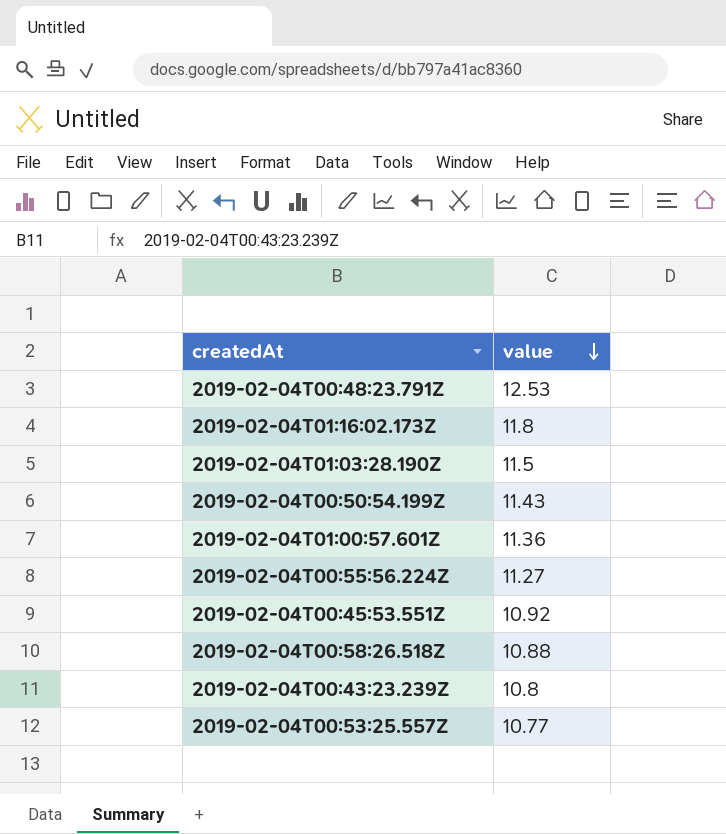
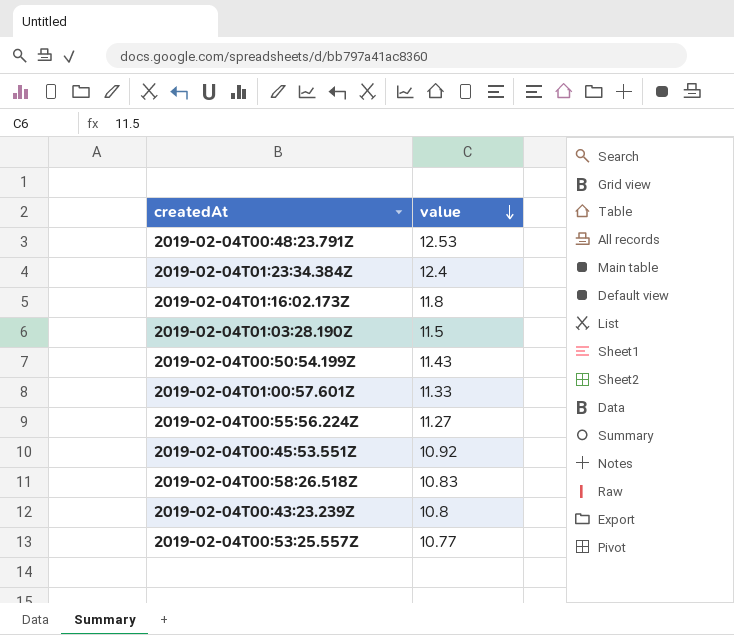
row 2019-02-04T01:23:34.384Z: none -> 12.4
2019-02-04T01:00:57.601Z | value: 11.36 -> 11.33
2019-02-04T00:58:26.518Z | value: 10.88 -> 10.83

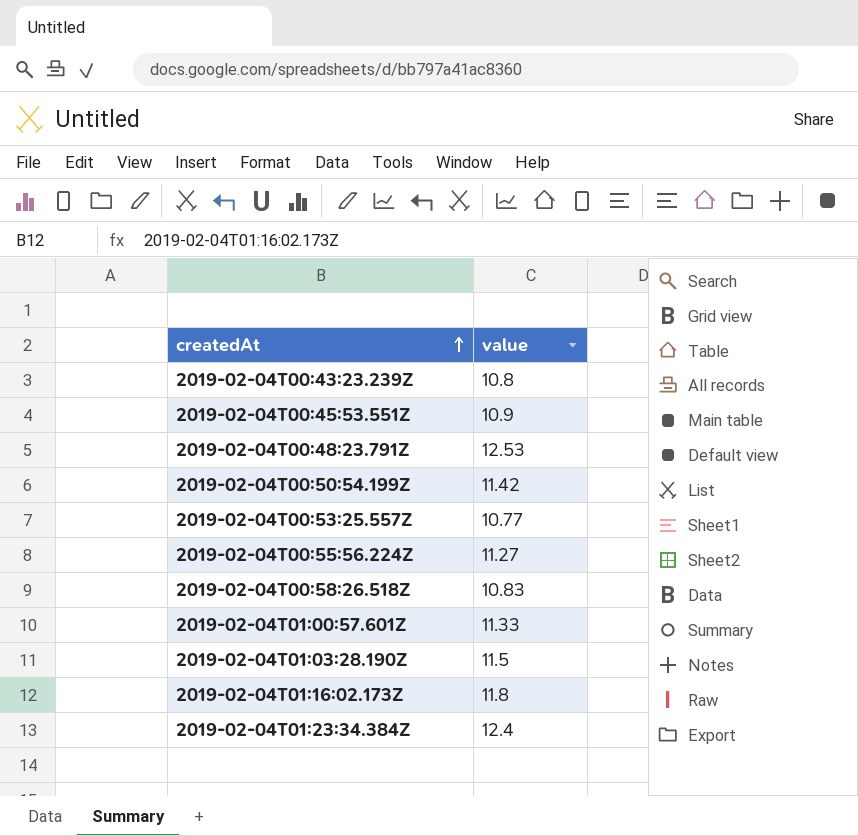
row order: value descending -> createdAt ascending
2019-02-04T00:45:53.551Z | value: 10.92 -> 10.9
2019-02-04T00:50:54.199Z | value: 11.43 -> 11.42

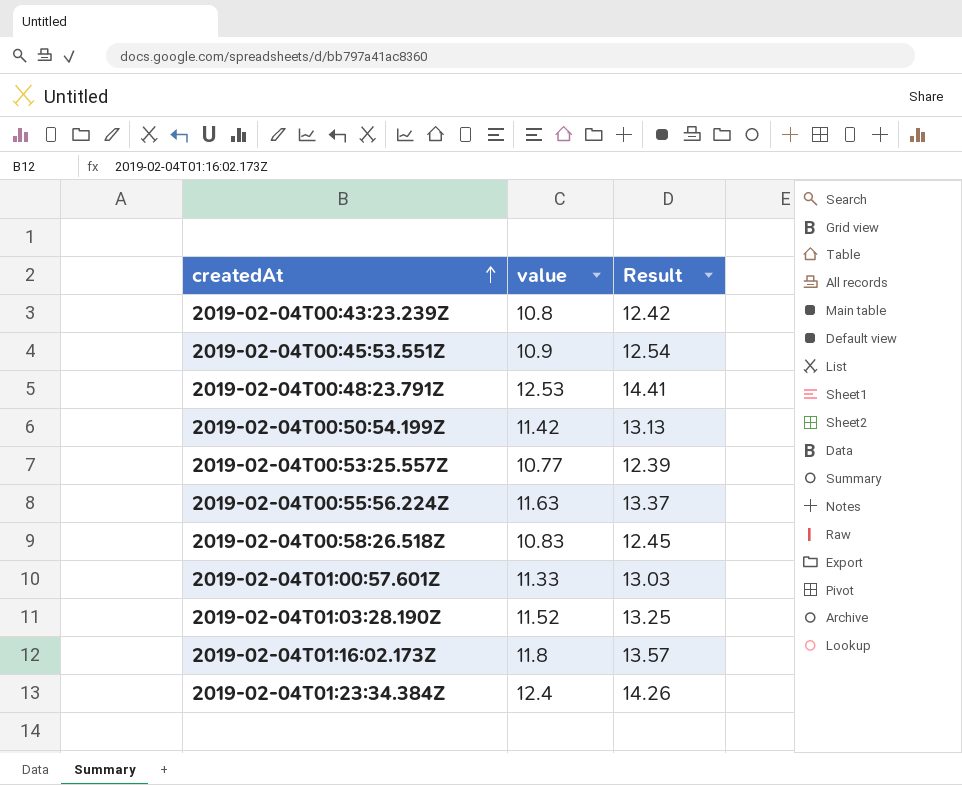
column Result | formula: none -> [value] * 1.15
2019-02-04T00:55:56.224Z | value: 11.27 -> 11.63
2019-02-04T01:03:28.190Z | value: 11.5 -> 11.52

